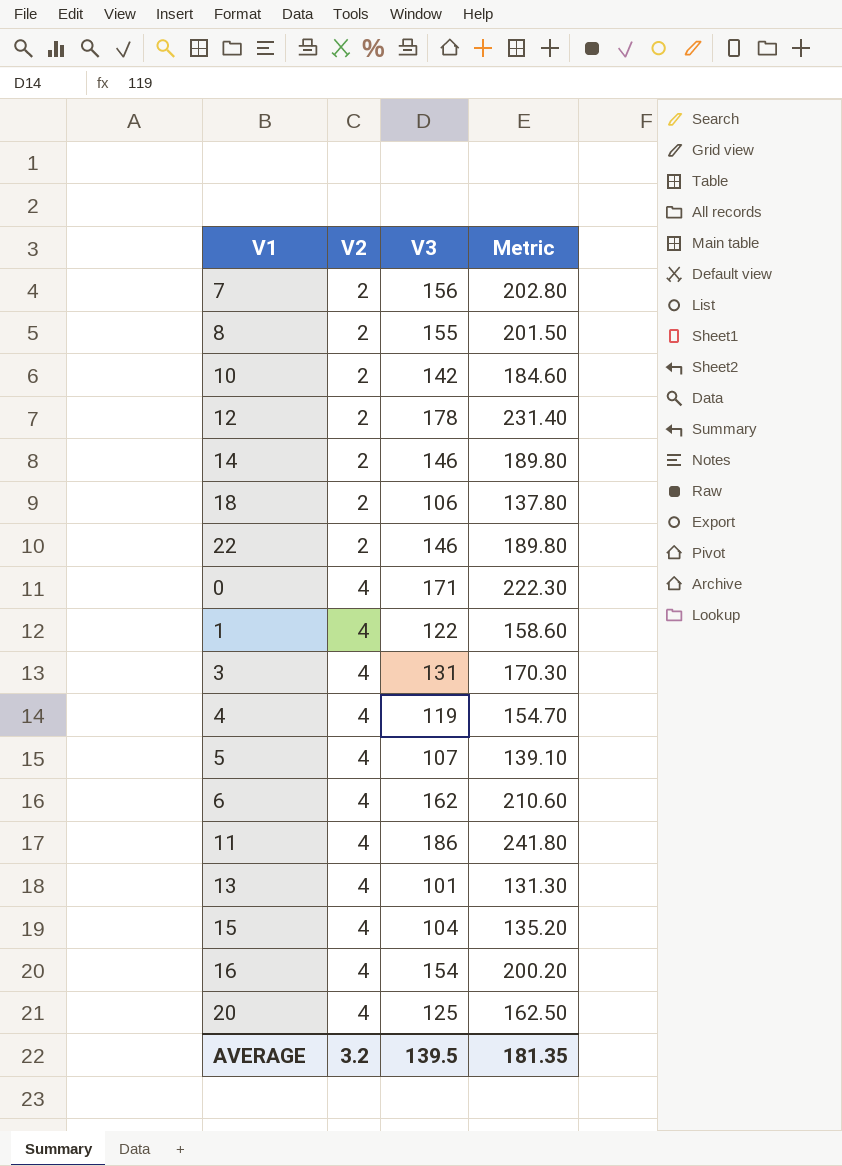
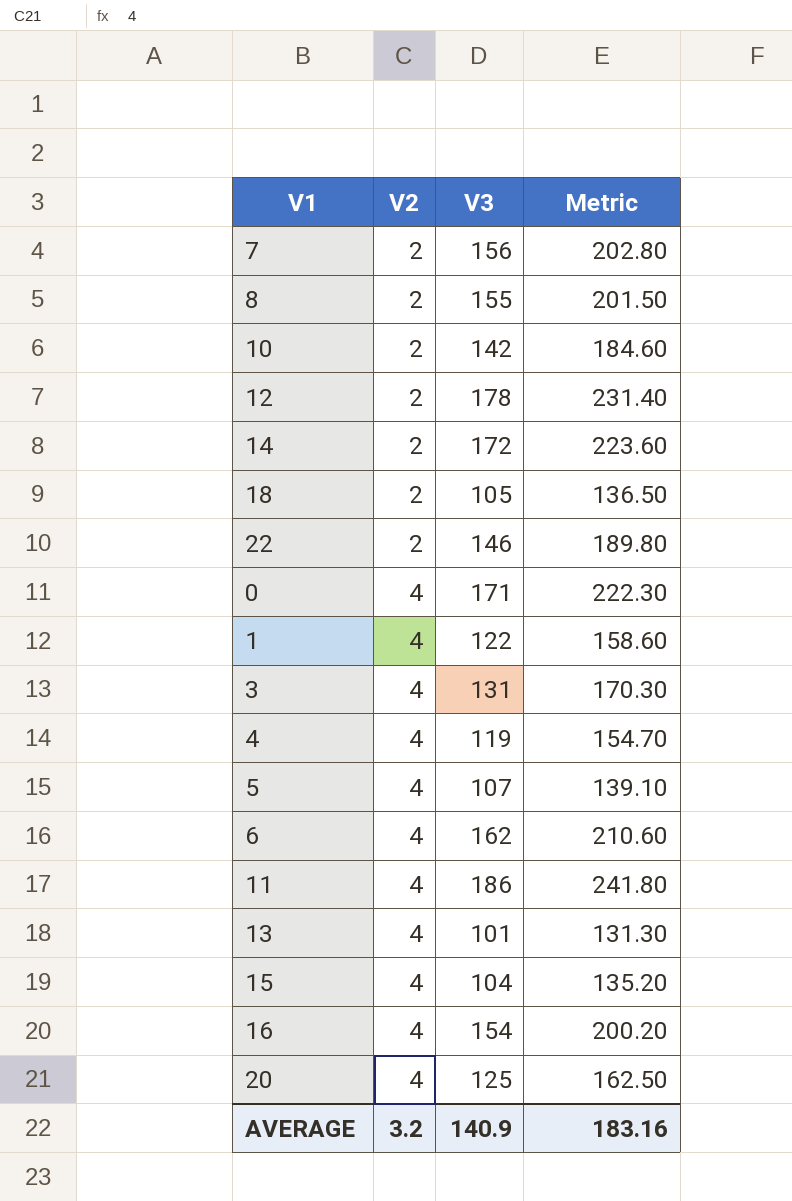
14 | V3: 146 -> 172
14 | Metric: 189.80 -> 223.60
18 | V3: 106 -> 105
18 | Metric: 137.80 -> 136.50
AVERAGE | V3: 139.5 -> 140.9
AVERAGE | Metric: 181.35 -> 183.16

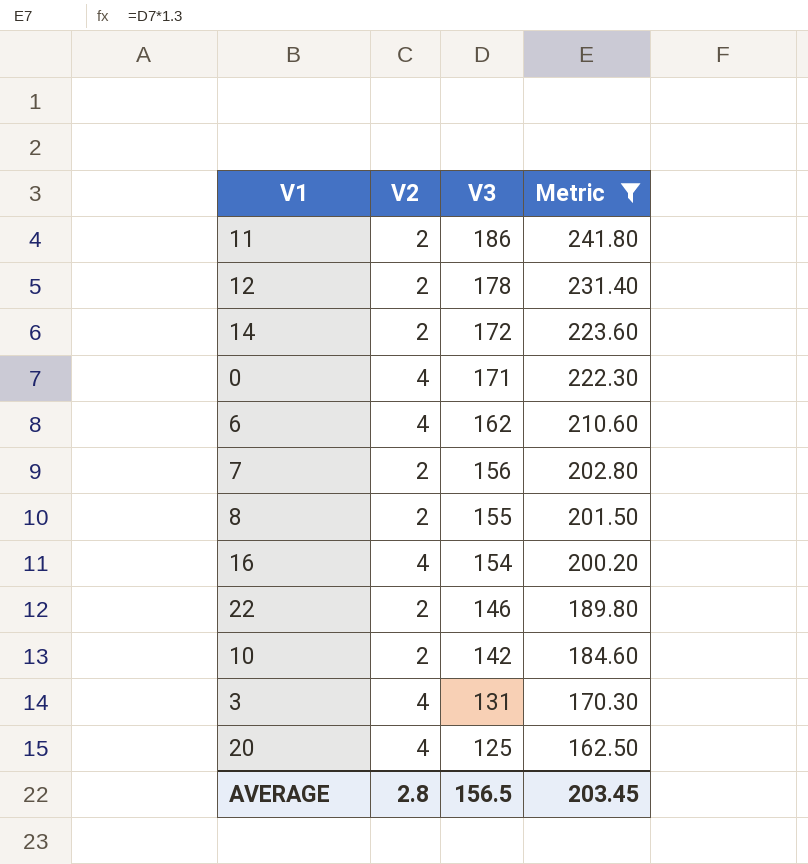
filter: none -> Metric >= 162.50
row order: V2 ascending -> V3 descending
11 | V2: 4 -> 2
AVERAGE | V2: 3.2 -> 2.8
AVERAGE | V3: 140.9 -> 156.5
AVERAGE | Metric: 183.16 -> 203.45

